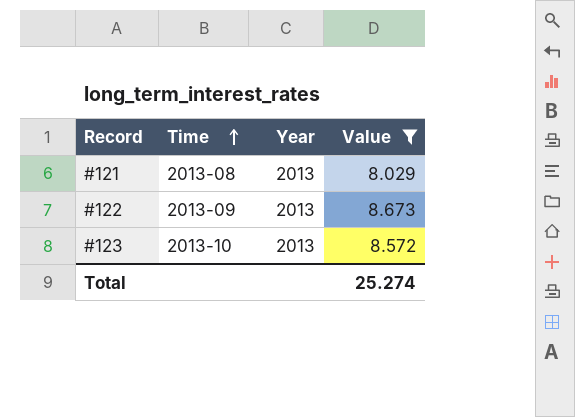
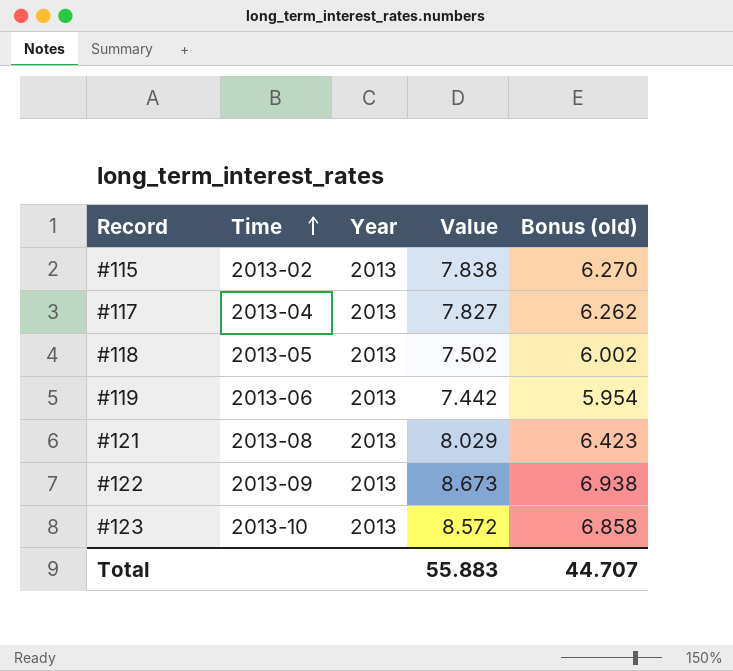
filter: Value >= 8.029 -> none
column Bonus (old) | formula: none -> [Value] * 0.8
Total | Value: 25.274 -> 55.883

